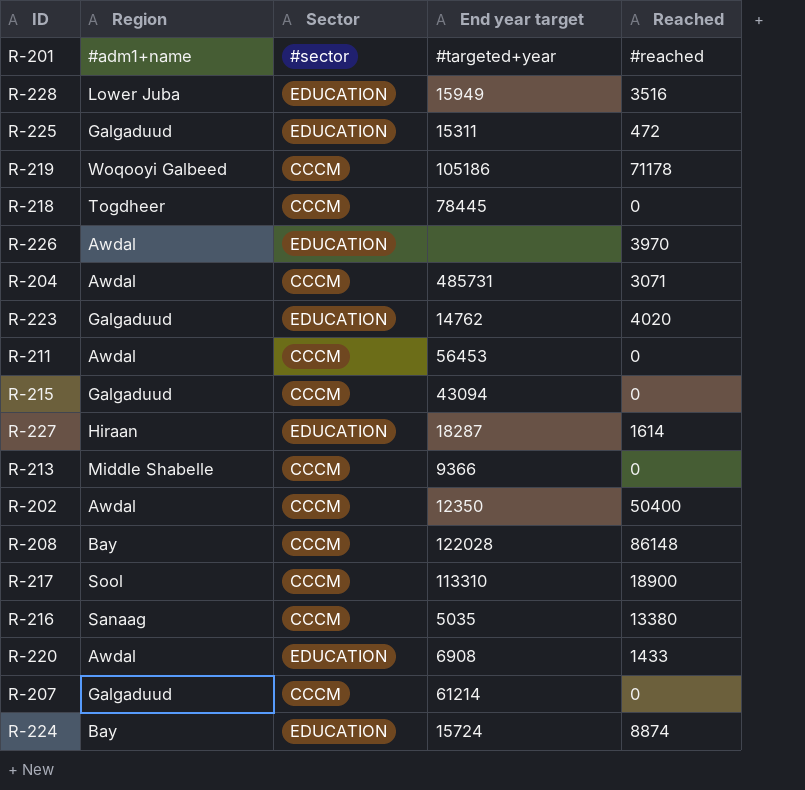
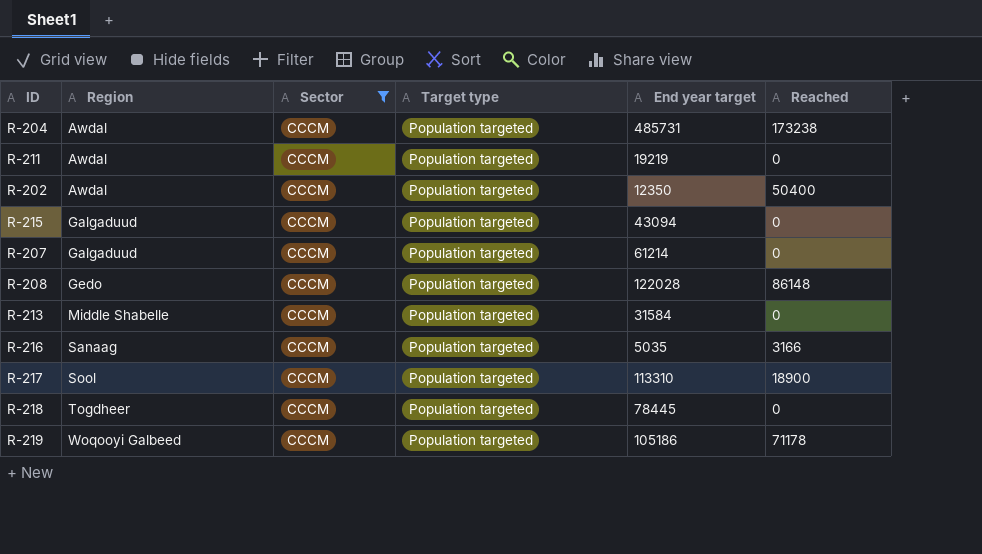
filter: none -> Sector = CCCM
row order: none -> Region ascending
column Target type | position: none -> 4
R-204 | Reached: 3071 -> 173238
R-211 | End year target: 56453 -> 19219
R-208 | Region: Bay -> Gedo
R-213 | End year target: 9366 -> 31584
R-216 | Reached: 13380 -> 3166

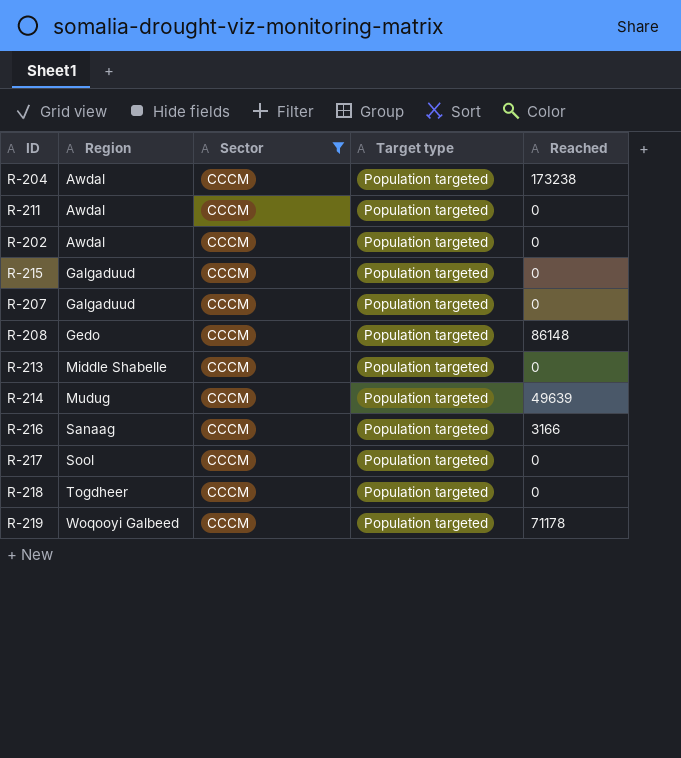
column End year target | position: 5 -> none
R-202 | Reached: 50400 -> 0
row R-214: none -> Mudug | CCCM | Population targeted | 49639
R-217 | Reached: 18900 -> 0

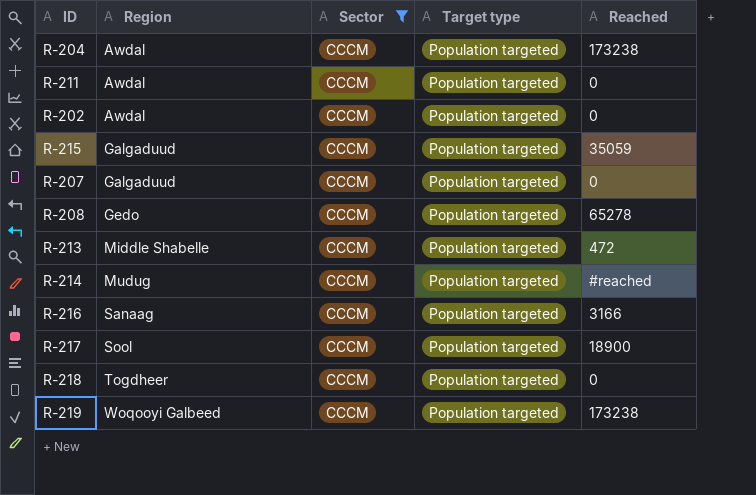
R-215 | Reached: 0 -> 35059
R-208 | Reached: 86148 -> 65278
R-213 | Reached: 0 -> 472
R-214 | Reached: 49639 -> #reached
R-217 | Reached: 0 -> 18900
R-219 | Reached: 71178 -> 173238

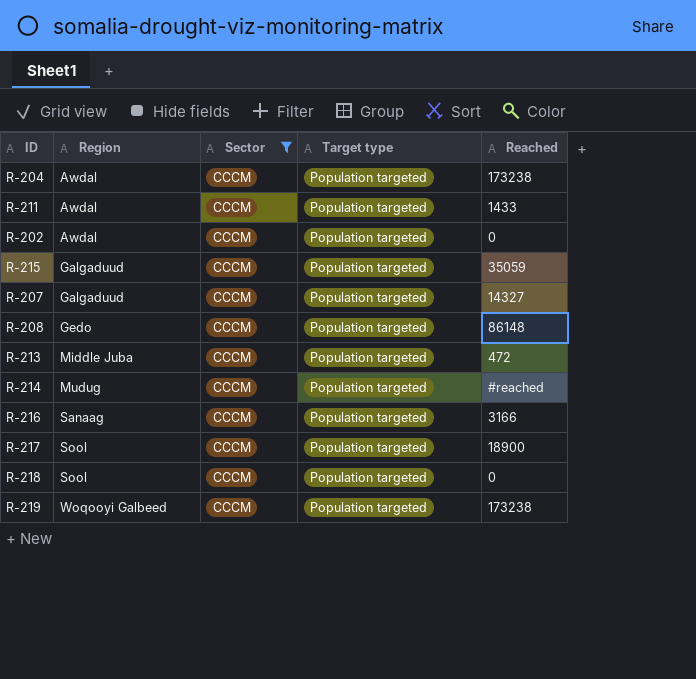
R-211 | Reached: 0 -> 1433
R-207 | Reached: 0 -> 14327
R-208 | Reached: 65278 -> 86148
R-213 | Region: Middle Shabelle -> Middle Juba
R-218 | Region: Togdheer -> Sool

